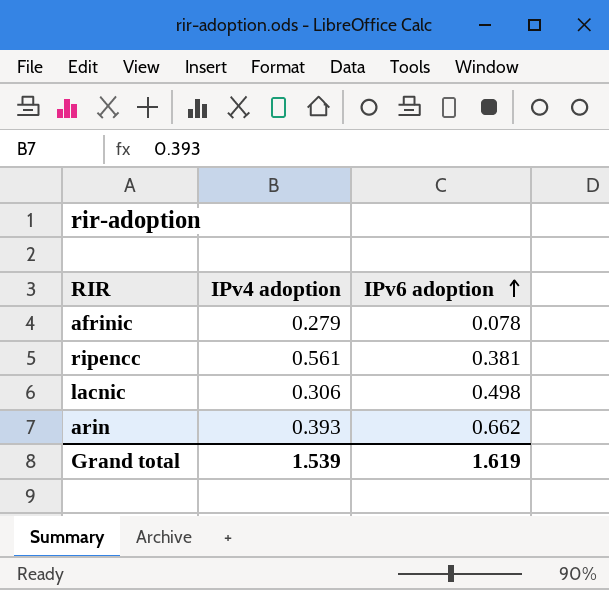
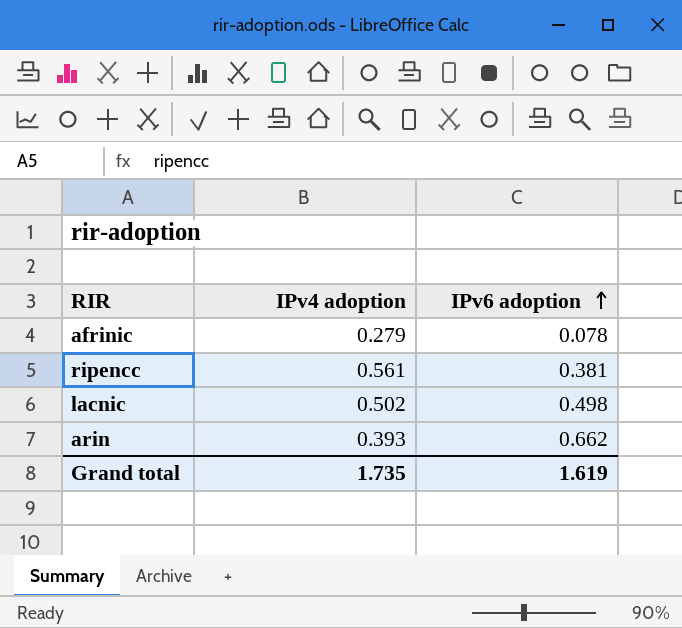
lacnic | IPv4 adoption: 0.306 -> 0.502
Grand total | IPv4 adoption: 1.539 -> 1.735

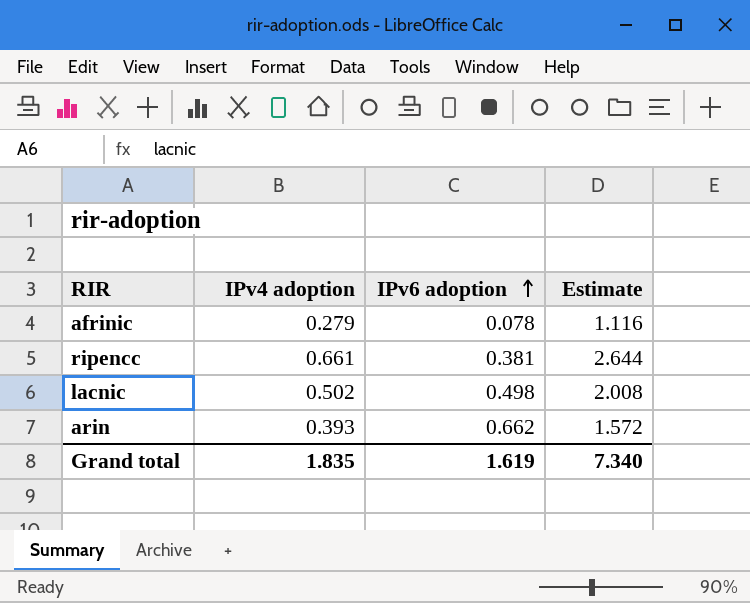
column Estimate | formula: none -> [IPv4 adoption] * 4
ripencc | IPv4 adoption: 0.561 -> 0.661
Grand total | IPv4 adoption: 1.735 -> 1.835

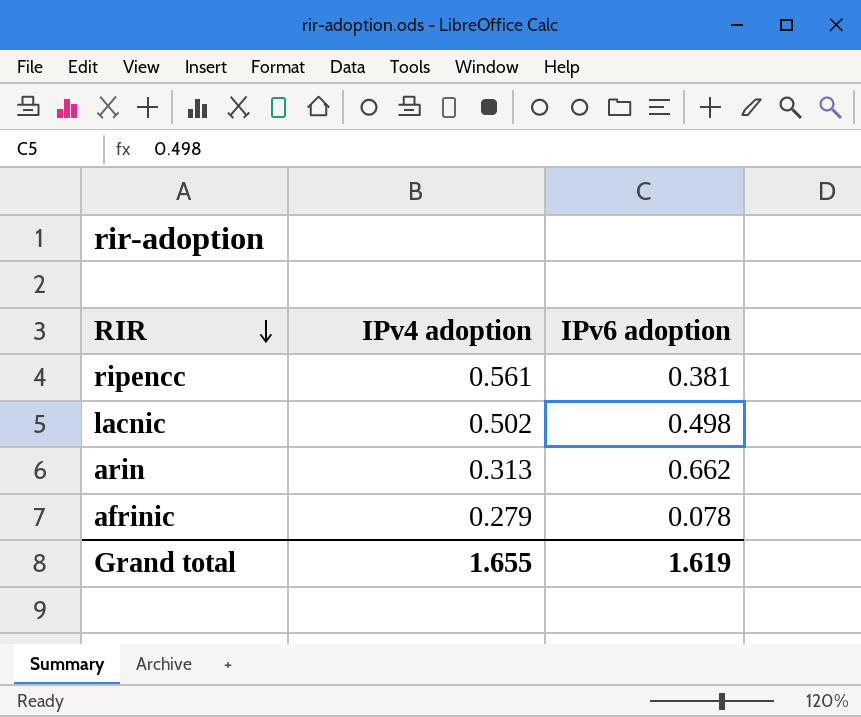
row order: IPv6 adoption ascending -> RIR descending
column Estimate | formula: [IPv4 adoption] * 4 -> none
ripencc | IPv4 adoption: 0.661 -> 0.561
arin | IPv4 adoption: 0.393 -> 0.313
Grand total | IPv4 adoption: 1.835 -> 1.655

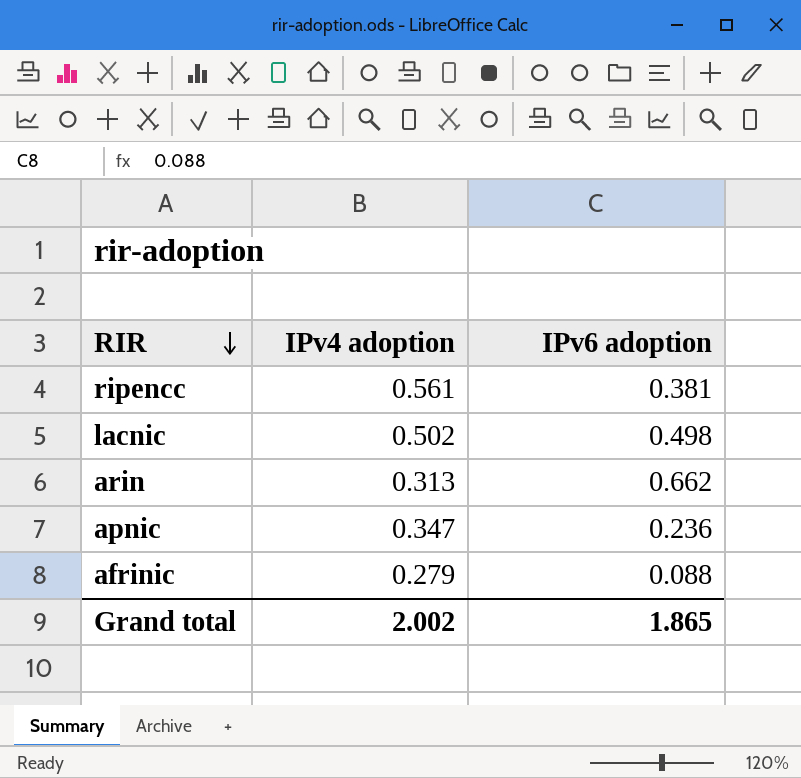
row apnic: none -> 0.347 | 0.236
afrinic | IPv6 adoption: 0.078 -> 0.088
Grand total | IPv4 adoption: 1.655 -> 2.002
Grand total | IPv6 adoption: 1.619 -> 1.865

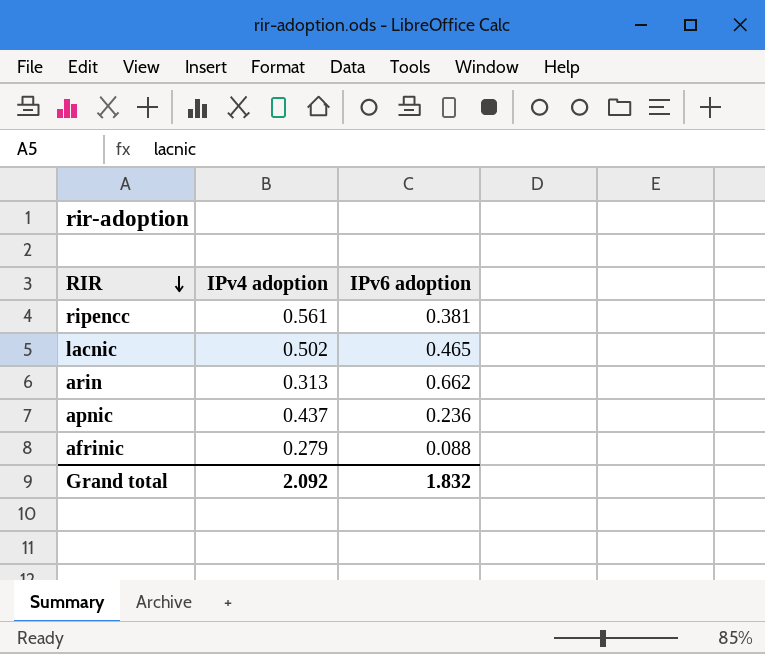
lacnic | IPv6 adoption: 0.498 -> 0.465
apnic | IPv4 adoption: 0.347 -> 0.437
Grand total | IPv4 adoption: 2.002 -> 2.092
Grand total | IPv6 adoption: 1.865 -> 1.832

